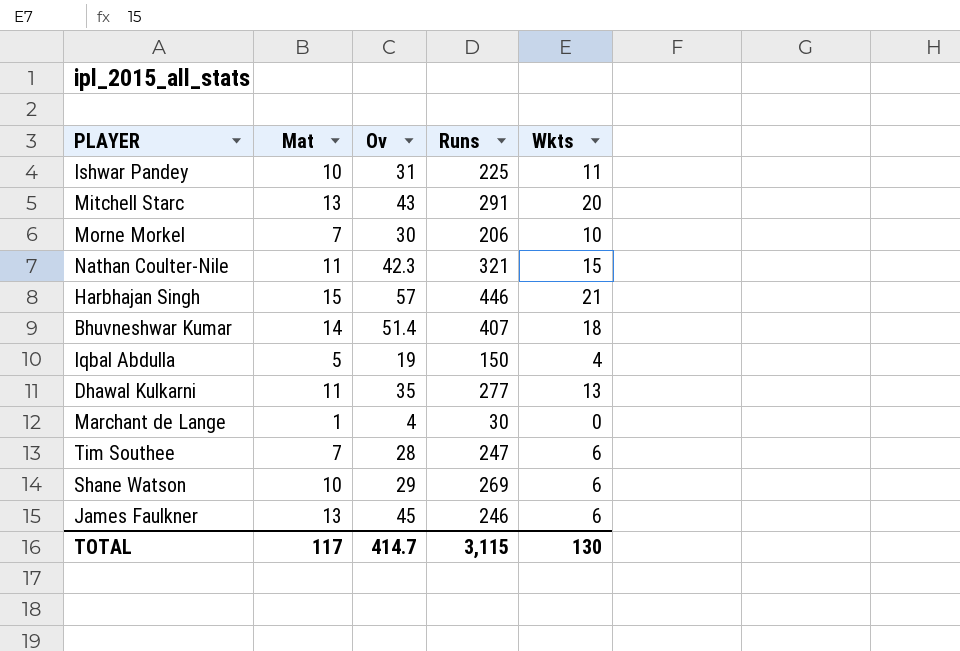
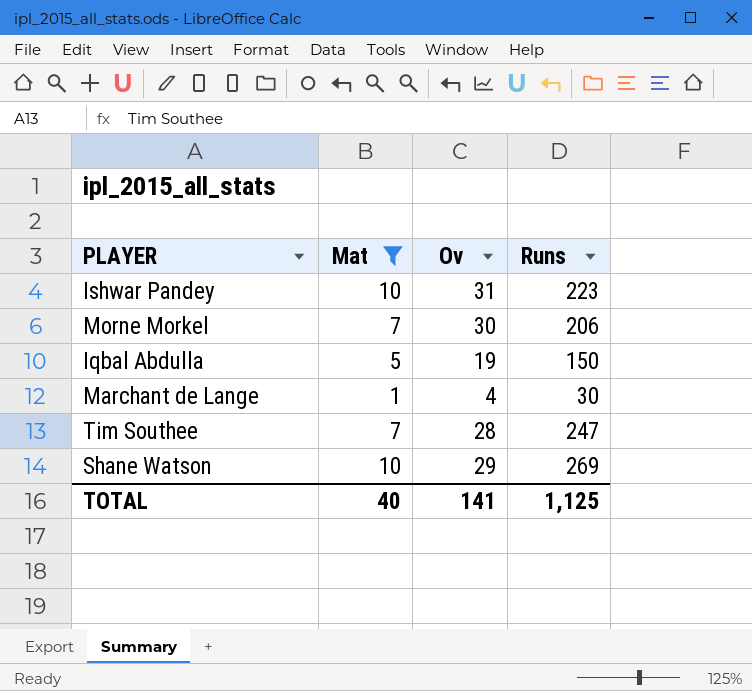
filter: none -> Mat <= 10
column Wkts | position: 5 -> none
Ishwar Pandey | Runs: 225 -> 223
TOTAL | Mat: 117 -> 40
TOTAL | Ov: 414.7 -> 141
TOTAL | Runs: 3,115 -> 1,125

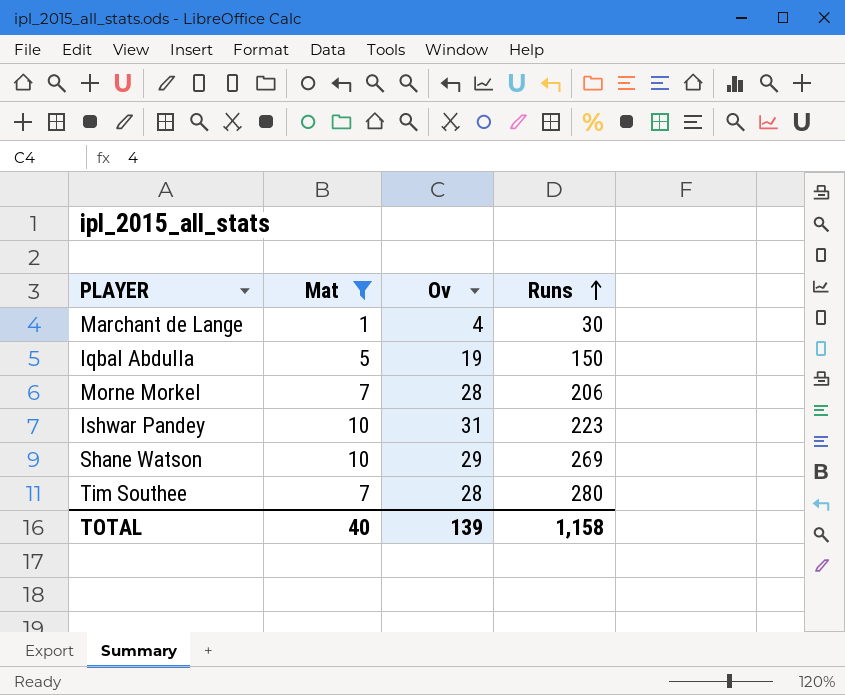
row order: none -> Runs ascending
Morne Morkel | Ov: 30 -> 28
Tim Southee | Runs: 247 -> 280
TOTAL | Ov: 141 -> 139
TOTAL | Runs: 1,125 -> 1,158

